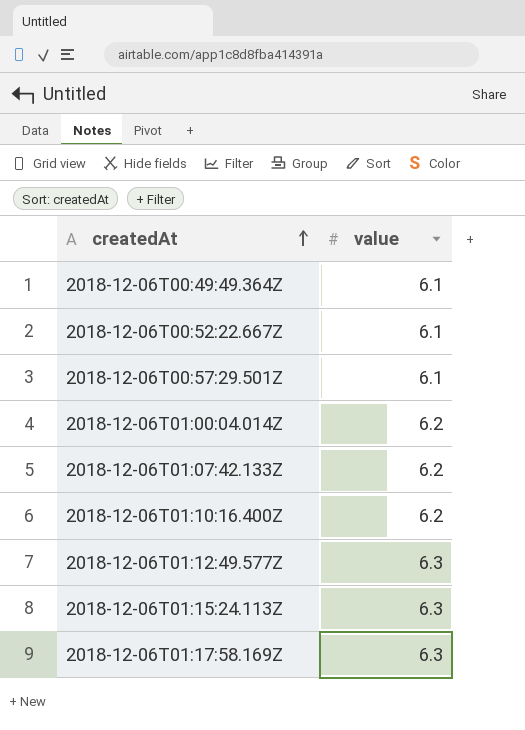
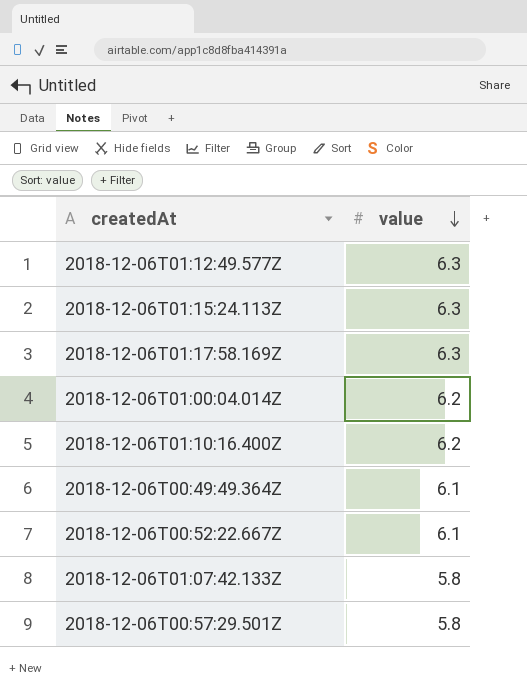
row order: createdAt ascending -> value descending
2018-12-06T01:07:42.133Z | value: 6.2 -> 5.8
2018-12-06T00:57:29.501Z | value: 6.1 -> 5.8

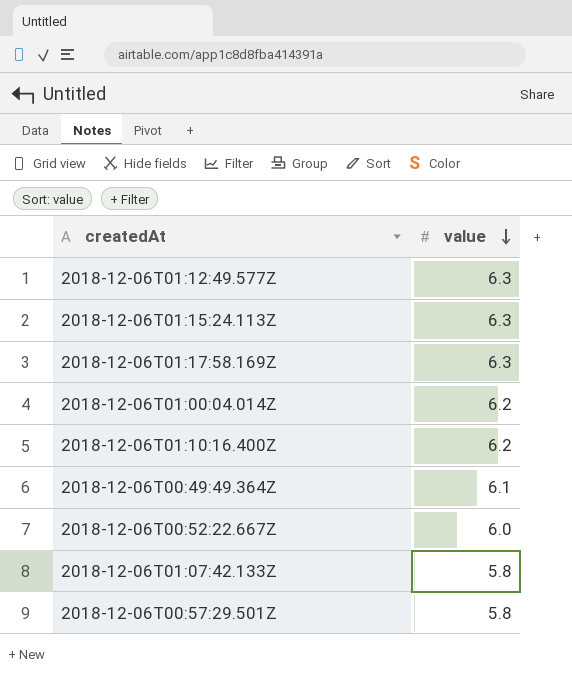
2018-12-06T00:52:22.667Z | value: 6.1 -> 6.0

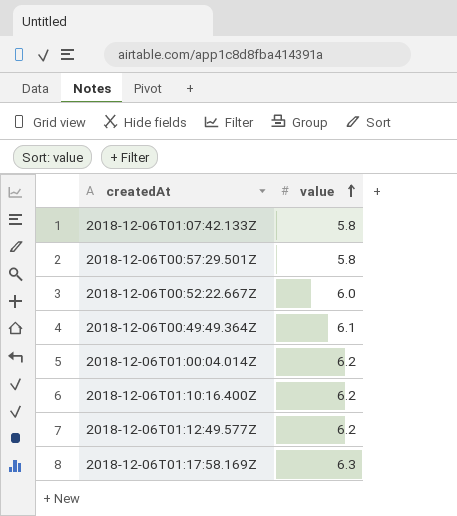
row order: value descending -> value ascending
row 2018-12-06T01:15:24.113Z: 6.3 -> none
2018-12-06T01:12:49.577Z | value: 6.3 -> 6.2

